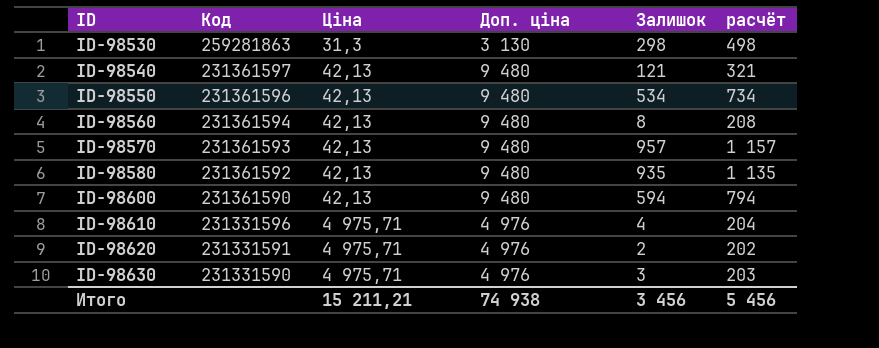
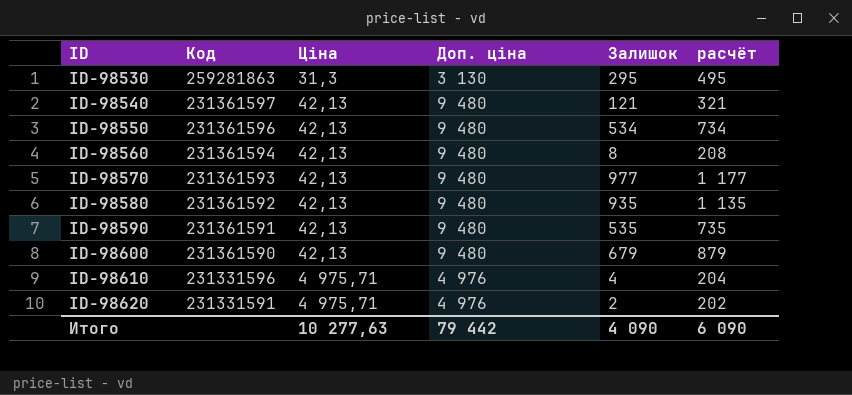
row ID-98630: 231331590 | 4 975,71 | 4 976 | 3 | 203 -> none
ID-98530 | Залишок: 298 -> 295
ID-98530 | расчёт: 498 -> 495
ID-98570 | Залишок: 957 -> 977
ID-98570 | расчёт: 1 157 -> 1 177
row ID-98590: none -> 231361591 | 42,13 | 9 480 | 535 | 735
ID-98600 | Залишок: 594 -> 679
ID-98600 | расчёт: 794 -> 879
Итого | Ціна: 15 211,21 -> 10 277,63
Итого | Доп. ціна: 74 938 -> 79 442
Итого | Залишок: 3 456 -> 4 090
Итого | расчёт: 5 456 -> 6 090

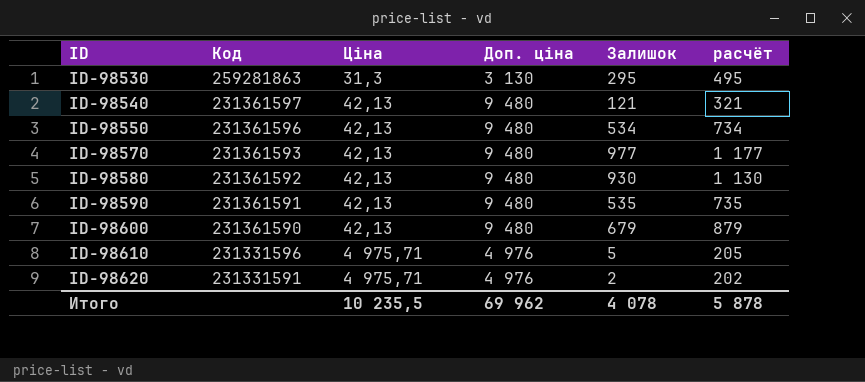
row ID-98560: 231361594 | 42,13 | 9 480 | 8 | 208 -> none
ID-98580 | Залишок: 935 -> 930
ID-98580 | расчёт: 1 135 -> 1 130
ID-98610 | Залишок: 4 -> 5
ID-98610 | расчёт: 204 -> 205
Итого | Ціна: 10 277,63 -> 10 235,5
Итого | Доп. ціна: 79 442 -> 69 962
Итого | Залишок: 4 090 -> 4 078
Итого | расчёт: 6 090 -> 5 878

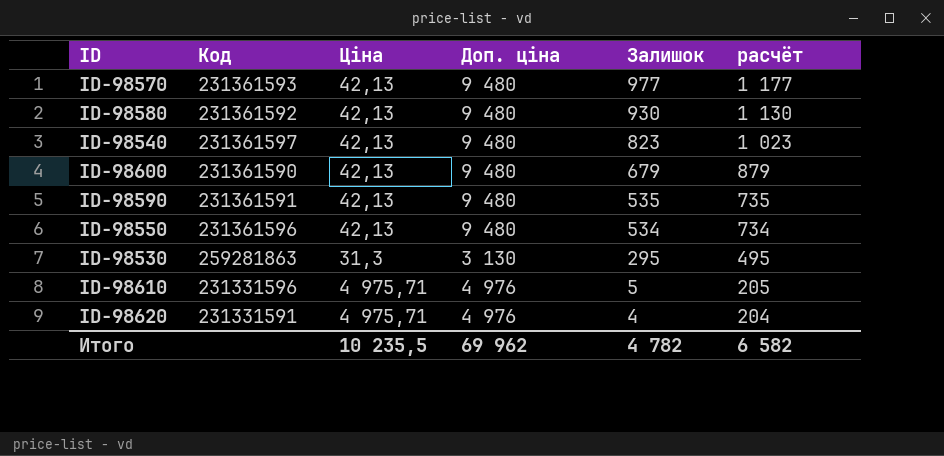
row order: ID ascending -> Залишок descending
ID-98540 | Залишок: 121 -> 823
ID-98540 | расчёт: 321 -> 1 023
ID-98620 | Залишок: 2 -> 4
ID-98620 | расчёт: 202 -> 204
Итого | Залишок: 4 078 -> 4 782
Итого | расчёт: 5 878 -> 6 582

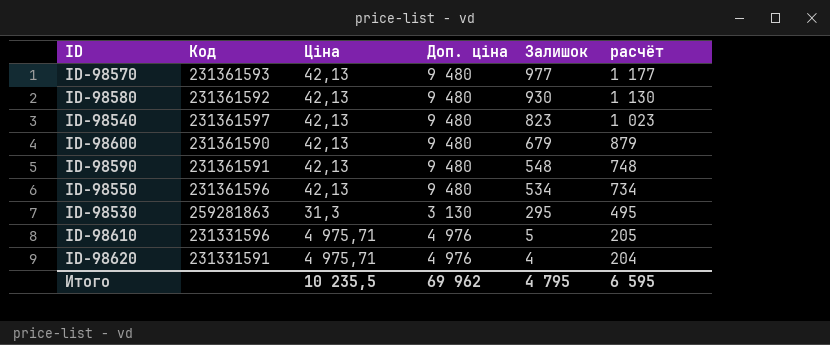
ID-98590 | Залишок: 535 -> 548
ID-98590 | расчёт: 735 -> 748
Итого | Залишок: 4 782 -> 4 795
Итого | расчёт: 6 582 -> 6 595

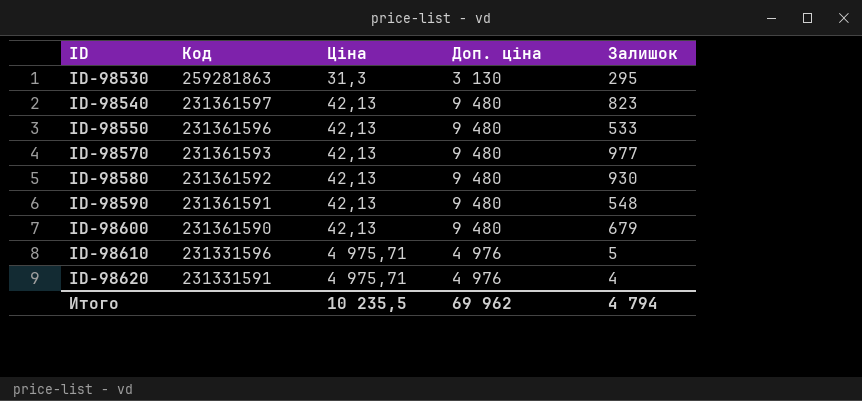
row order: Залишок descending -> ID ascending
column расчёт | formula: [Залишок] + 200 -> none
ID-98550 | Залишок: 534 -> 533
Итого | Залишок: 4 795 -> 4 794

